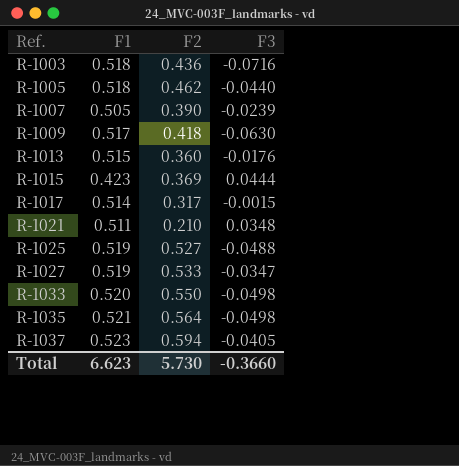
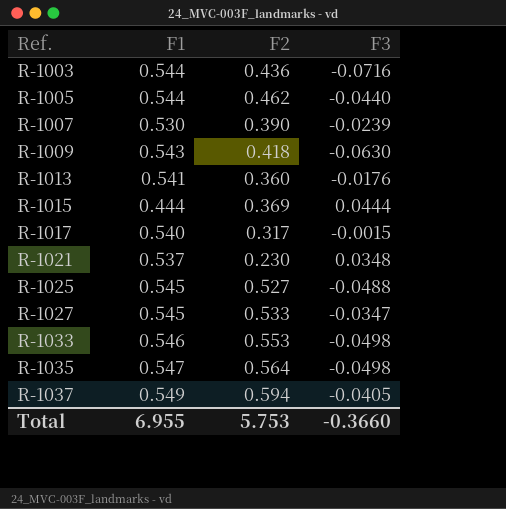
R-1003 | F1: 0.518 -> 0.544
R-1005 | F1: 0.518 -> 0.544
R-1007 | F1: 0.505 -> 0.530
R-1009 | F1: 0.517 -> 0.543
R-1013 | F1: 0.515 -> 0.541
R-1015 | F1: 0.423 -> 0.444
R-1017 | F1: 0.514 -> 0.540
R-1021 | F1: 0.511 -> 0.537
R-1021 | F2: 0.210 -> 0.230
R-1025 | F1: 0.519 -> 0.545
R-1027 | F1: 0.519 -> 0.545
R-1033 | F1: 0.520 -> 0.546
R-1033 | F2: 0.550 -> 0.553
R-1035 | F1: 0.521 -> 0.547
R-1037 | F1: 0.523 -> 0.549
Total | F1: 6.623 -> 6.955
Total | F2: 5.730 -> 5.753

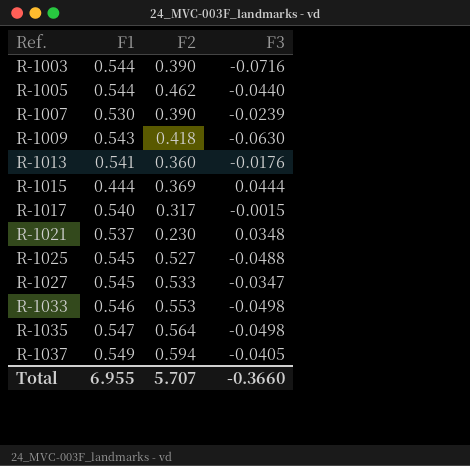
R-1003 | F2: 0.436 -> 0.390
Total | F2: 5.753 -> 5.707

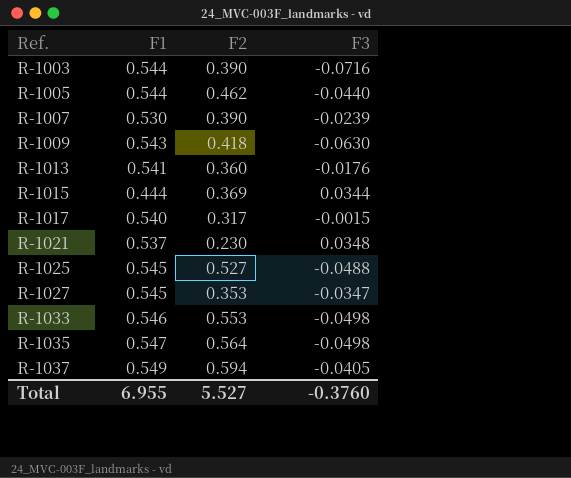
R-1015 | F3: 0.0444 -> 0.0344
R-1027 | F2: 0.533 -> 0.353
Total | F2: 5.707 -> 5.527
Total | F3: -0.3660 -> -0.3760

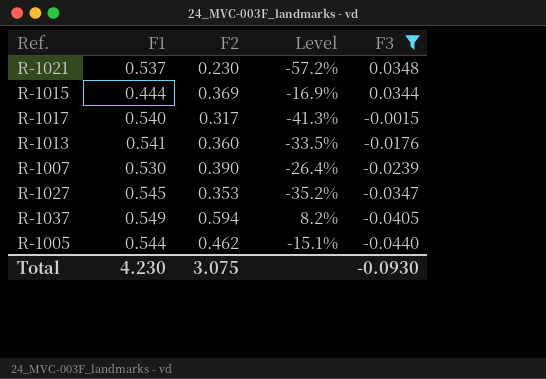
filter: none -> F3 >= -0.0440
row order: Ref. ascending -> F3 descending
column Level | formula: none -> ([F2] - [F1]) / [F1]
Total | F1: 6.955 -> 4.230
Total | F2: 5.527 -> 3.075
Total | F3: -0.3760 -> -0.0930

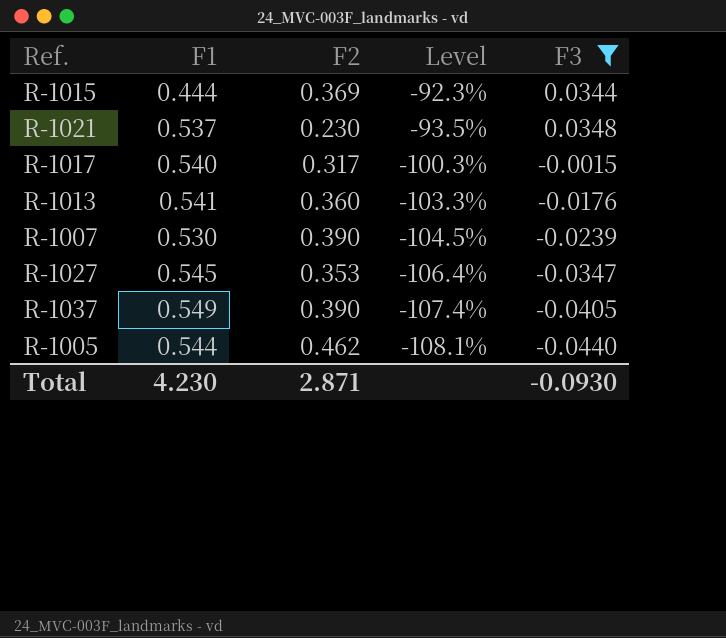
row order: F3 descending -> Level descending
column Level | formula: ([F2] - [F1]) / [F1] -> ([F3] - [F1]) / [F1]
R-1037 | F2: 0.594 -> 0.390
Total | F2: 3.075 -> 2.871

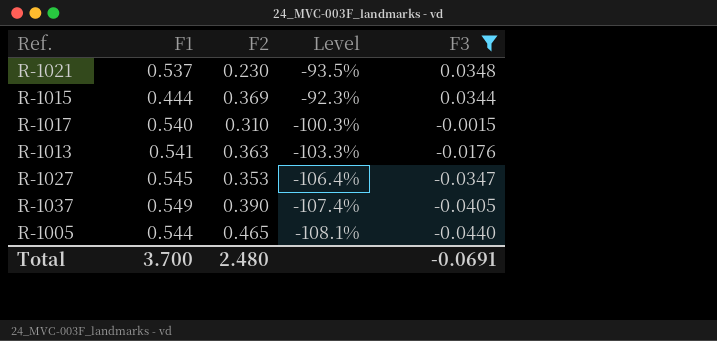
row order: Level descending -> F3 descending
row R-1007: 0.530 | 0.390 | -104.5% | -0.0239 -> none
R-1017 | F2: 0.317 -> 0.310
R-1013 | F2: 0.360 -> 0.363
R-1005 | F2: 0.462 -> 0.465
Total | F1: 4.230 -> 3.700
Total | F2: 2.871 -> 2.480
Total | F3: -0.0930 -> -0.0691

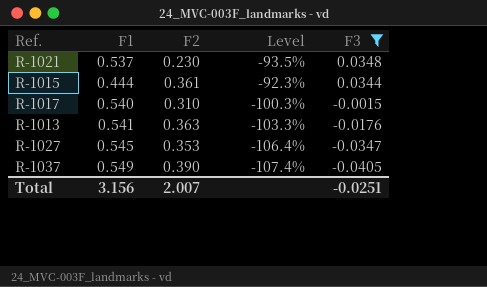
row R-1005: 0.544 | 0.465 | -108.1% | -0.0440 -> none
R-1015 | F2: 0.369 -> 0.361
Total | F1: 3.700 -> 3.156
Total | F2: 2.480 -> 2.007
Total | F3: -0.0691 -> -0.0251

